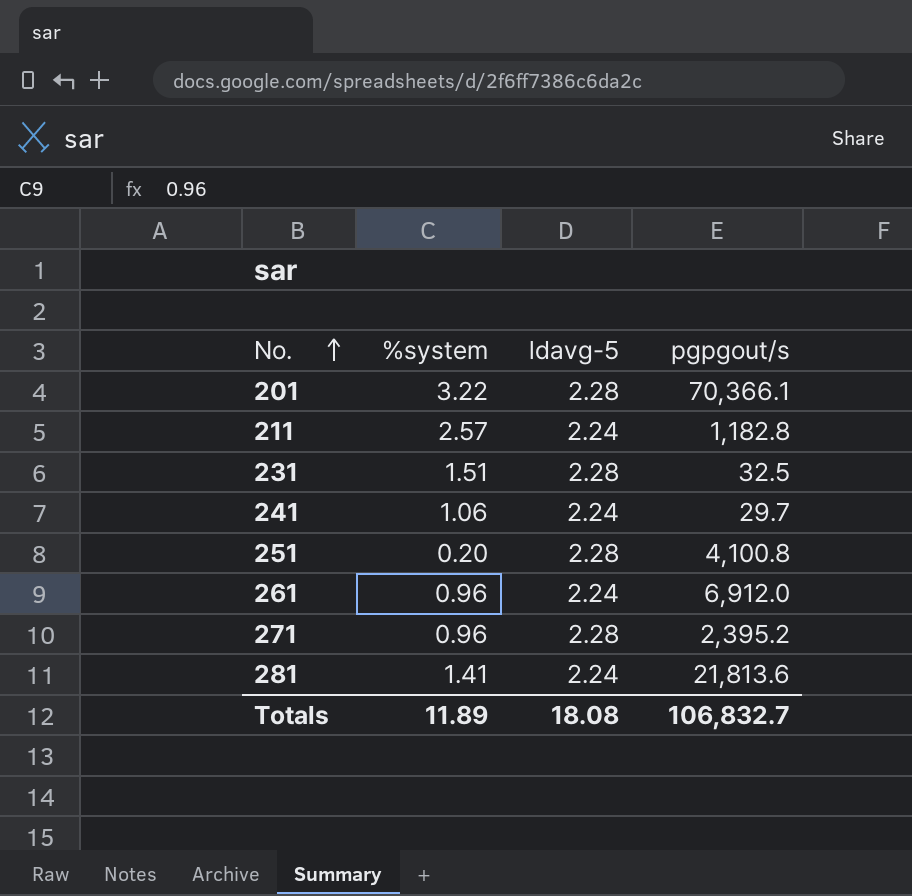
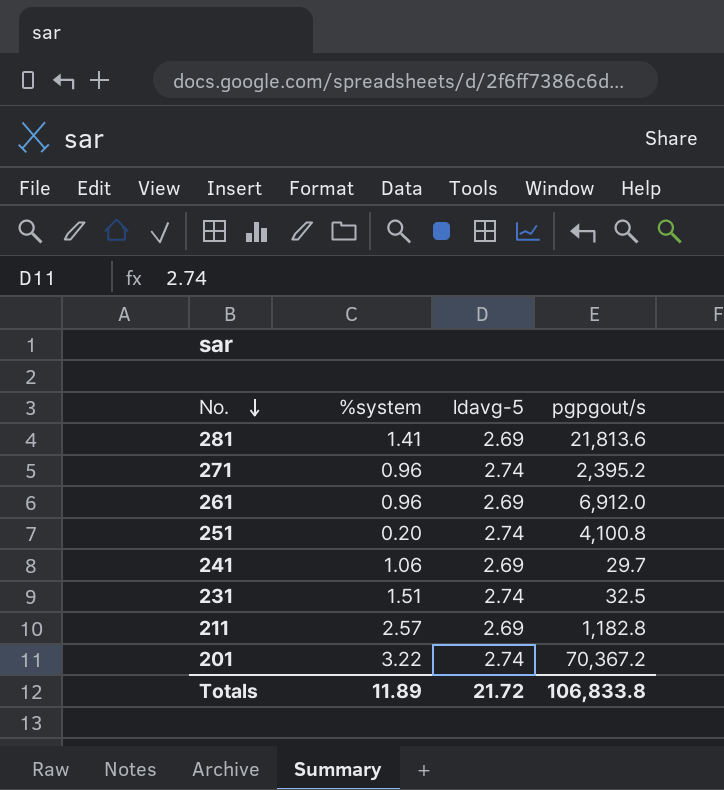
row order: No. ascending -> No. descending
281 | ldavg-5: 2.24 -> 2.69
271 | ldavg-5: 2.28 -> 2.74
261 | ldavg-5: 2.24 -> 2.69
251 | ldavg-5: 2.28 -> 2.74
241 | ldavg-5: 2.24 -> 2.69
231 | ldavg-5: 2.28 -> 2.74
211 | ldavg-5: 2.24 -> 2.69
201 | ldavg-5: 2.28 -> 2.74
201 | pgpgout/s: 70,366.1 -> 70,367.2
Totals | ldavg-5: 18.08 -> 21.72
Totals | pgpgout/s: 106,832.7 -> 106,833.8

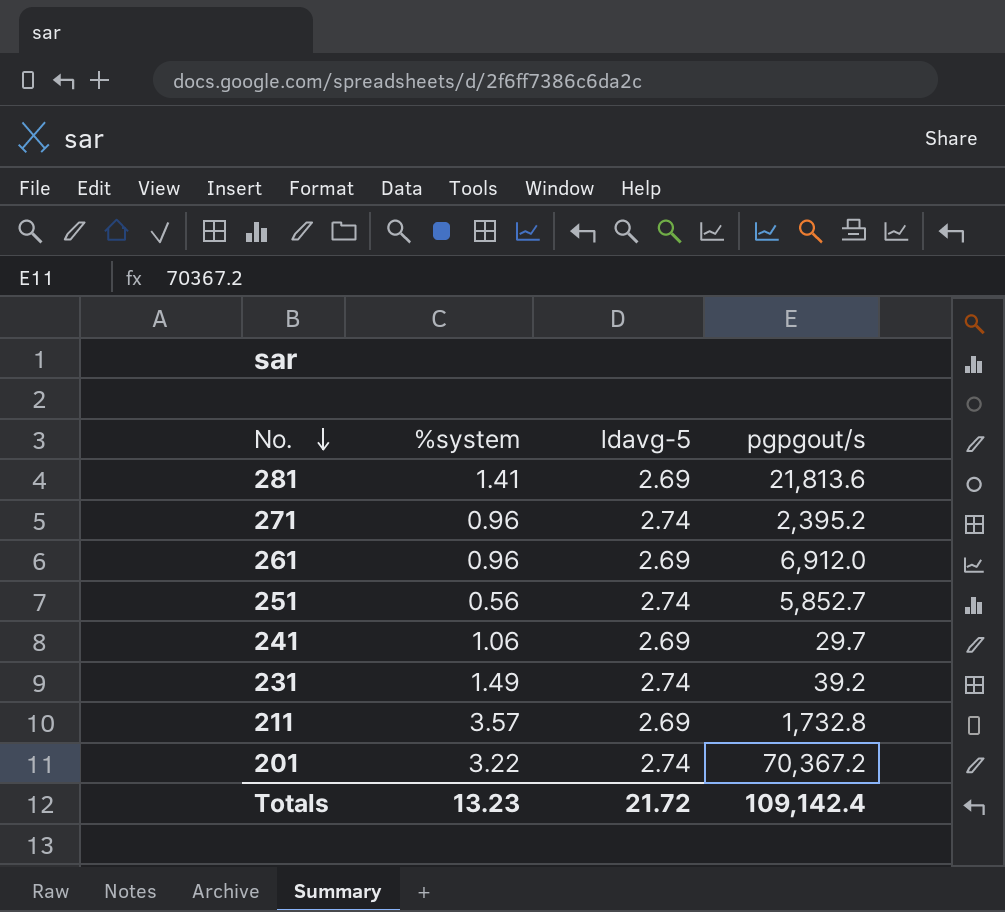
251 | %system: 0.20 -> 0.56
251 | pgpgout/s: 4,100.8 -> 5,852.7
231 | %system: 1.51 -> 1.49
231 | pgpgout/s: 32.5 -> 39.2
211 | %system: 2.57 -> 3.57
211 | pgpgout/s: 1,182.8 -> 1,732.8
Totals | %system: 11.89 -> 13.23
Totals | pgpgout/s: 106,833.8 -> 109,142.4

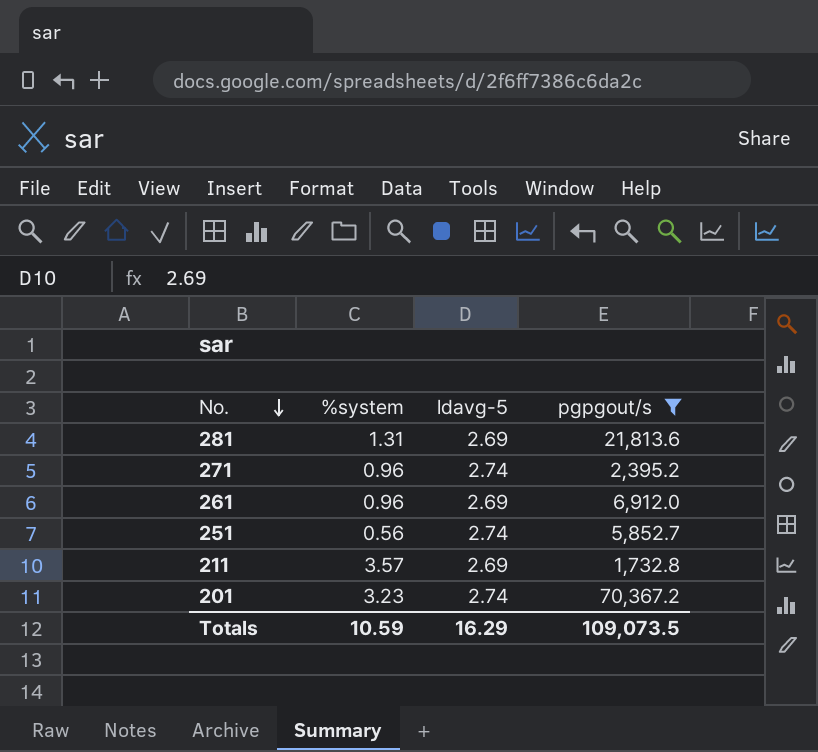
filter: none -> pgpgout/s >= 1,732.8
281 | %system: 1.41 -> 1.31
201 | %system: 3.22 -> 3.23
Totals | %system: 13.23 -> 10.59
Totals | ldavg-5: 21.72 -> 16.29
Totals | pgpgout/s: 109,142.4 -> 109,073.5

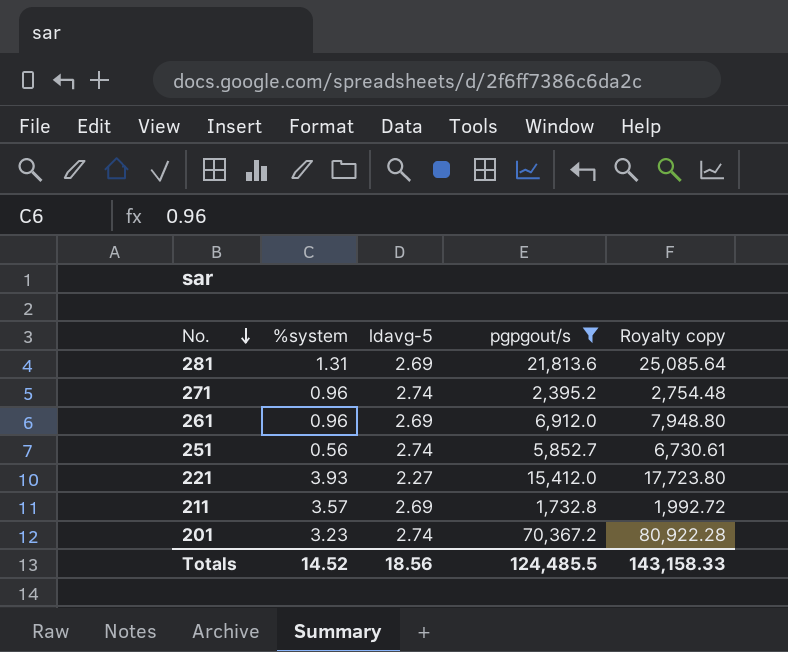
column Royalty copy | formula: none -> [pgpgout/s] * 1.15
row 221: none -> 3.93 | 2.27 | 15,412.0 | 17,723.80
Totals | %system: 10.59 -> 14.52
Totals | ldavg-5: 16.29 -> 18.56
Totals | pgpgout/s: 109,073.5 -> 124,485.5

